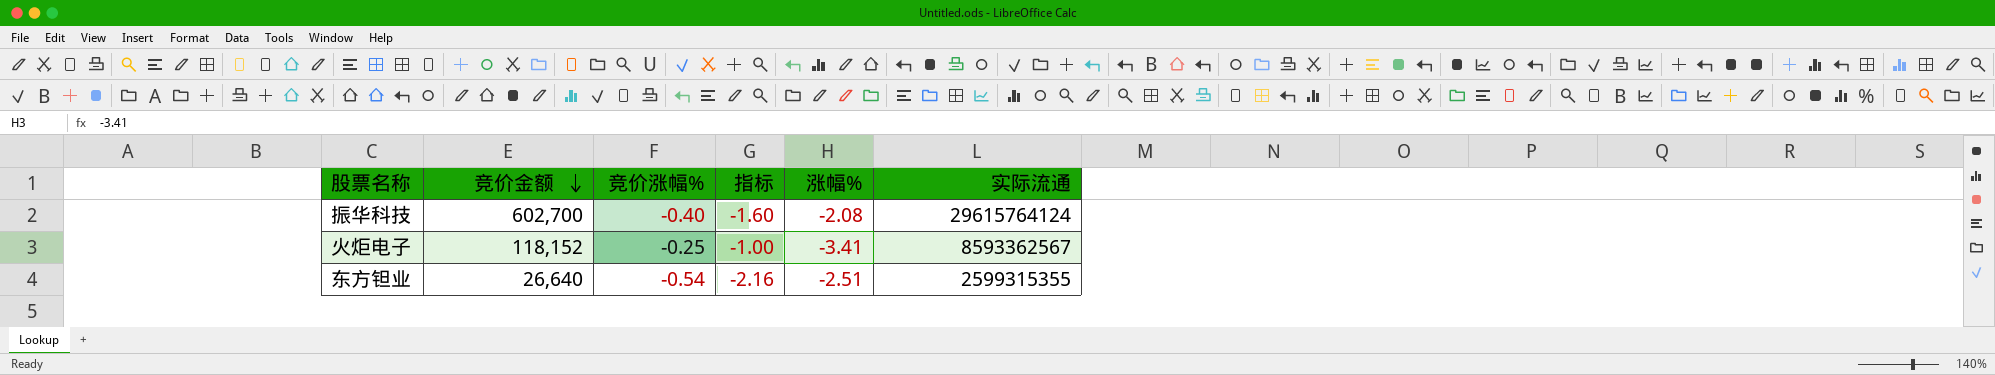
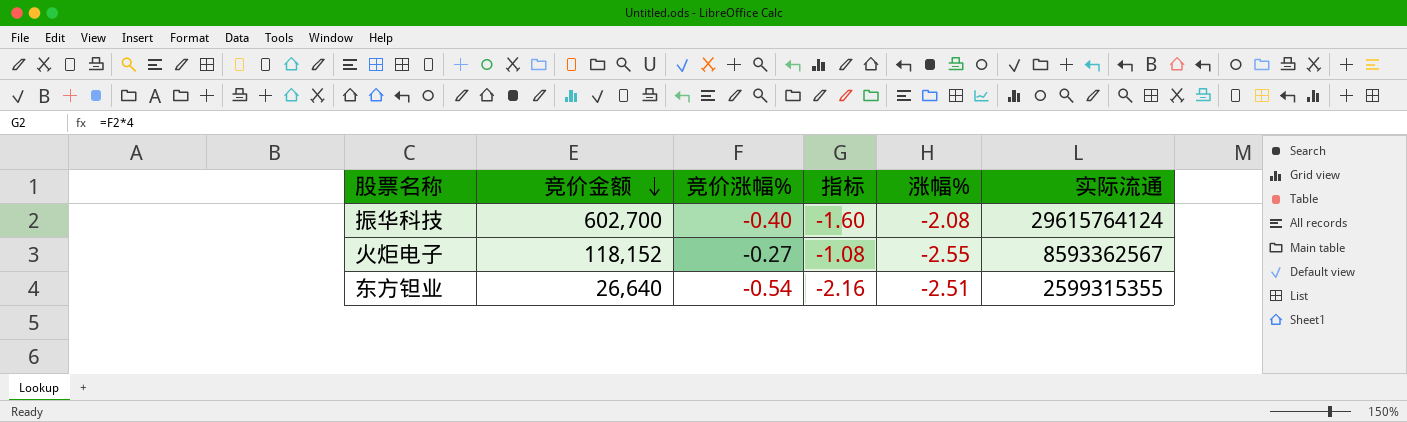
火炬电子 | 竞价涨幅%: -0.25 -> -0.27
火炬电子 | 指标: -1.00 -> -1.08
火炬电子 | 涨幅%: -3.41 -> -2.55

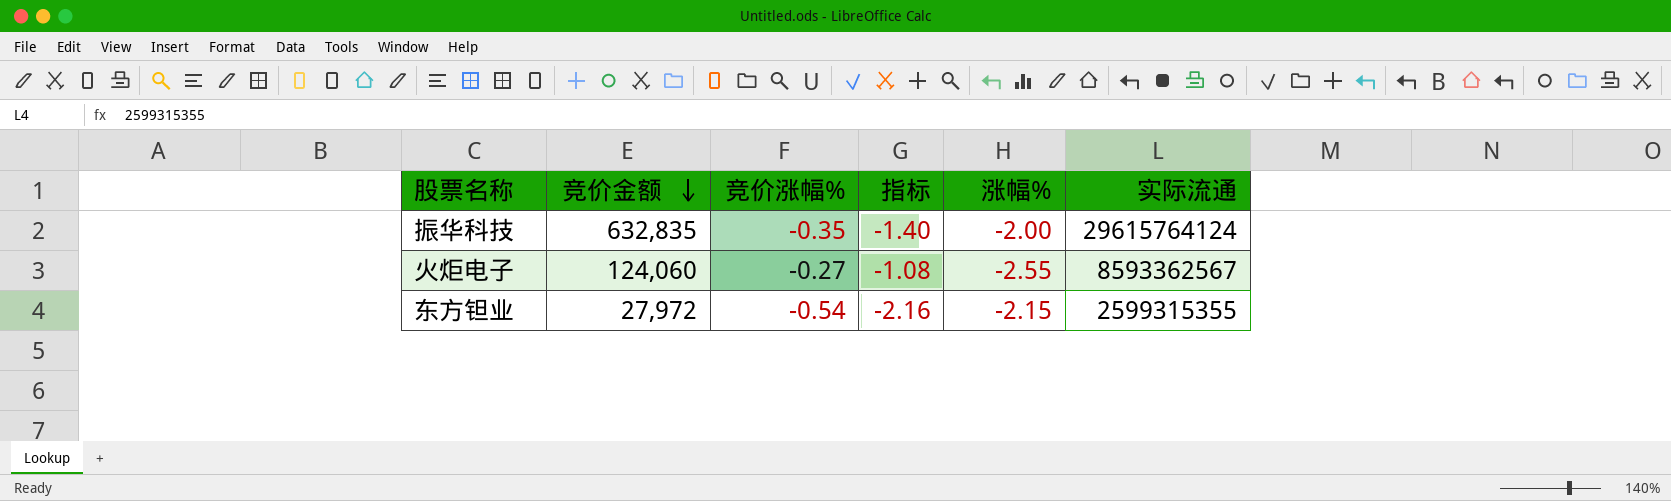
振华科技 | 竞价金额: 602,700 -> 632,835
振华科技 | 竞价涨幅%: -0.40 -> -0.35
振华科技 | 指标: -1.60 -> -1.40
振华科技 | 涨幅%: -2.08 -> -2.00
火炬电子 | 竞价金额: 118,152 -> 124,060
东方钽业 | 竞价金额: 26,640 -> 27,972
东方钽业 | 涨幅%: -2.51 -> -2.15

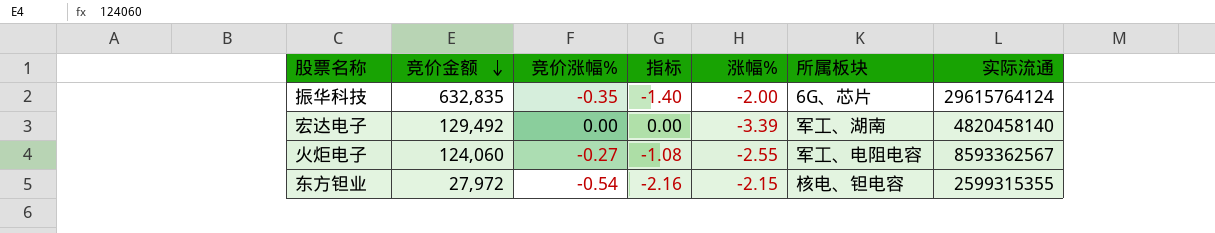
column 所属板块 | position: none -> 6
row 宏达电子: none -> 129,492 | 0.00 | 0.00 | -3.39 | 军工、湖南 | 4820458140

